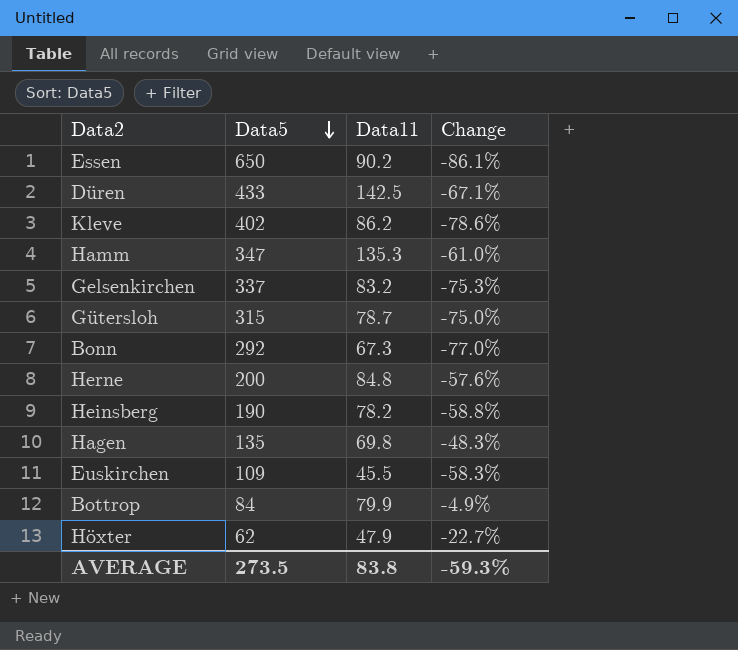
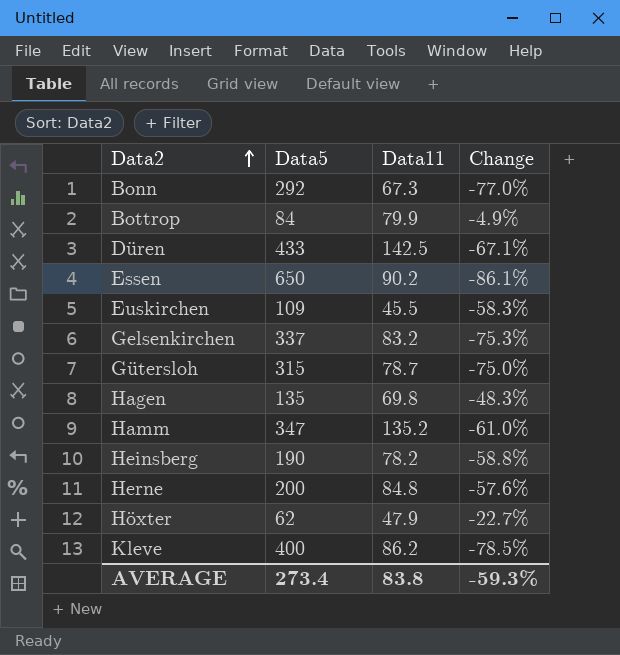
row order: Data5 descending -> Data2 ascending
Hamm | Data11: 135.3 -> 135.2
Kleve | Data5: 402 -> 400
Kleve | Change: -78.6% -> -78.5%
AVERAGE | Data5: 273.5 -> 273.4

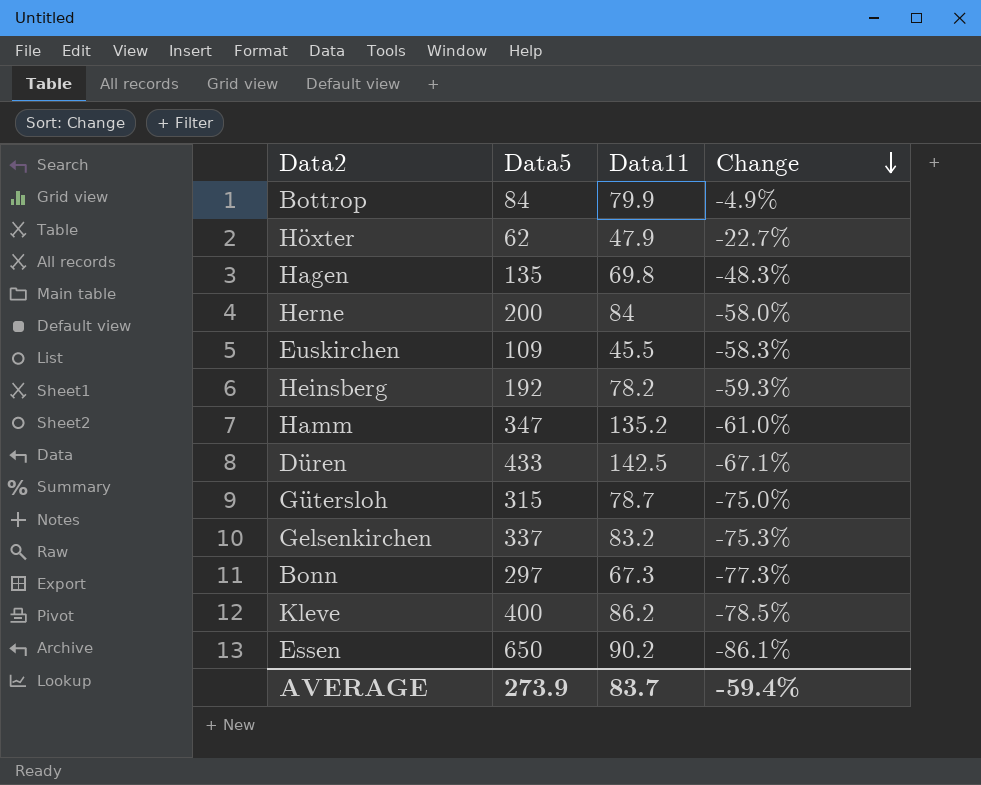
row order: Data2 ascending -> Change descending
Herne | Data11: 84.8 -> 84
Herne | Change: -57.6% -> -58.0%
Heinsberg | Data5: 190 -> 192
Heinsberg | Change: -58.8% -> -59.3%
Bonn | Data5: 292 -> 297
Bonn | Change: -77.0% -> -77.3%
AVERAGE | Data5: 273.4 -> 273.9
AVERAGE | Data11: 83.8 -> 83.7
AVERAGE | Change: -59.3% -> -59.4%

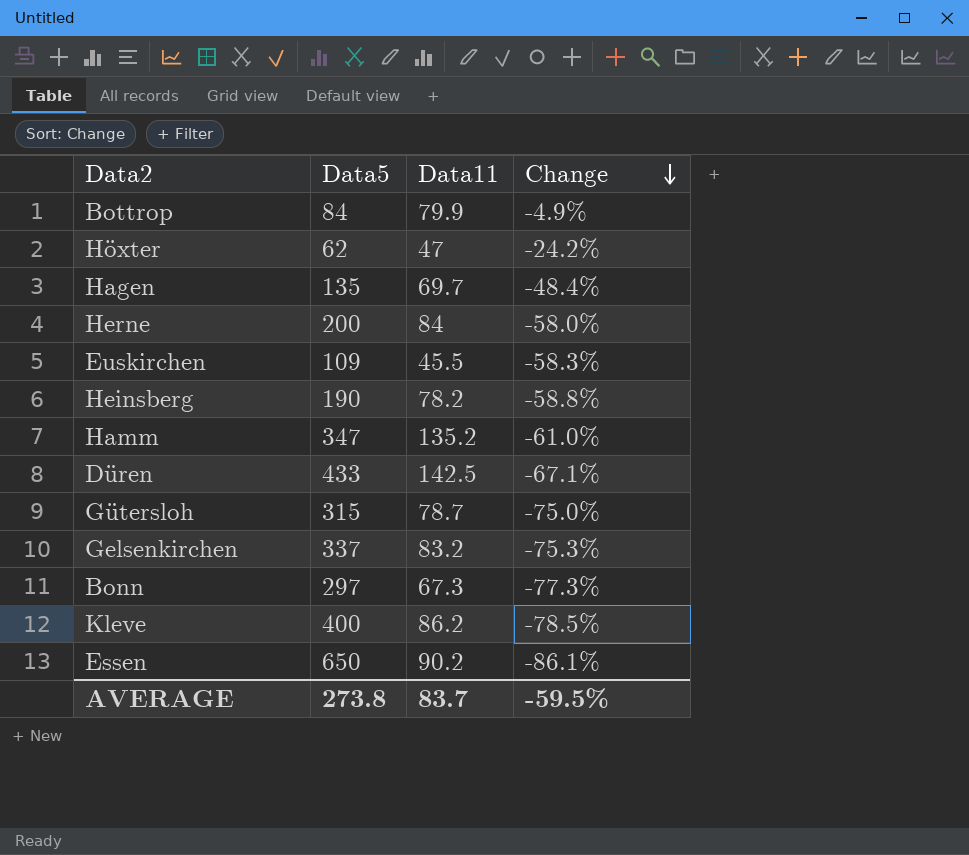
Höxter | Data11: 47.9 -> 47
Höxter | Change: -22.7% -> -24.2%
Hagen | Data11: 69.8 -> 69.7
Hagen | Change: -48.3% -> -48.4%
Heinsberg | Data5: 192 -> 190
Heinsberg | Change: -59.3% -> -58.8%
AVERAGE | Data5: 273.9 -> 273.8
AVERAGE | Change: -59.4% -> -59.5%

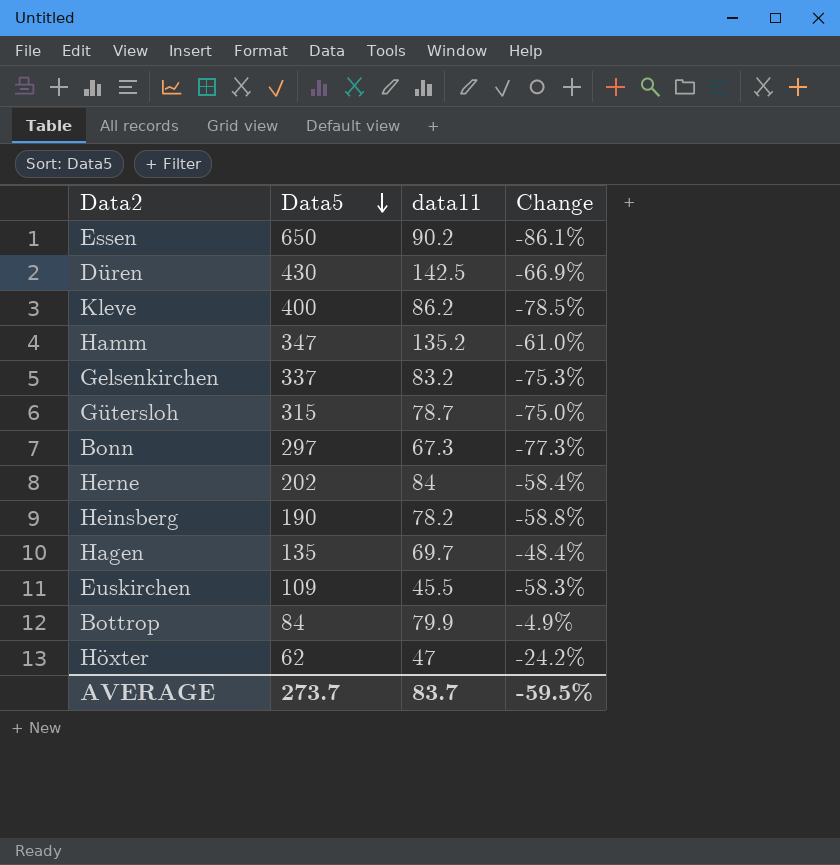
row order: Change descending -> Data5 descending
column name: Data11 -> data11
Düren | Data5: 433 -> 430
Düren | Change: -67.1% -> -66.9%
Herne | Data5: 200 -> 202
Herne | Change: -58.0% -> -58.4%
AVERAGE | Data5: 273.8 -> 273.7

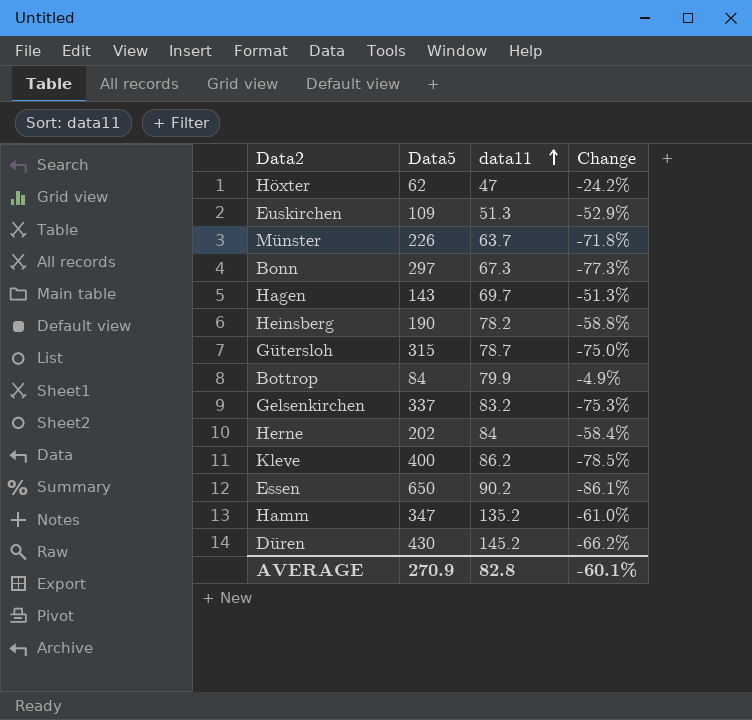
row order: Data5 descending -> data11 ascending
Euskirchen | data11: 45.5 -> 51.3
Euskirchen | Change: -58.3% -> -52.9%
row Münster: none -> 226 | 63.7 | -71.8%
Hagen | Data5: 135 -> 143
Hagen | Change: -48.4% -> -51.3%
Düren | data11: 142.5 -> 145.2
Düren | Change: -66.9% -> -66.2%
AVERAGE | Data5: 273.7 -> 270.9
AVERAGE | data11: 83.7 -> 82.8
AVERAGE | Change: -59.5% -> -60.1%

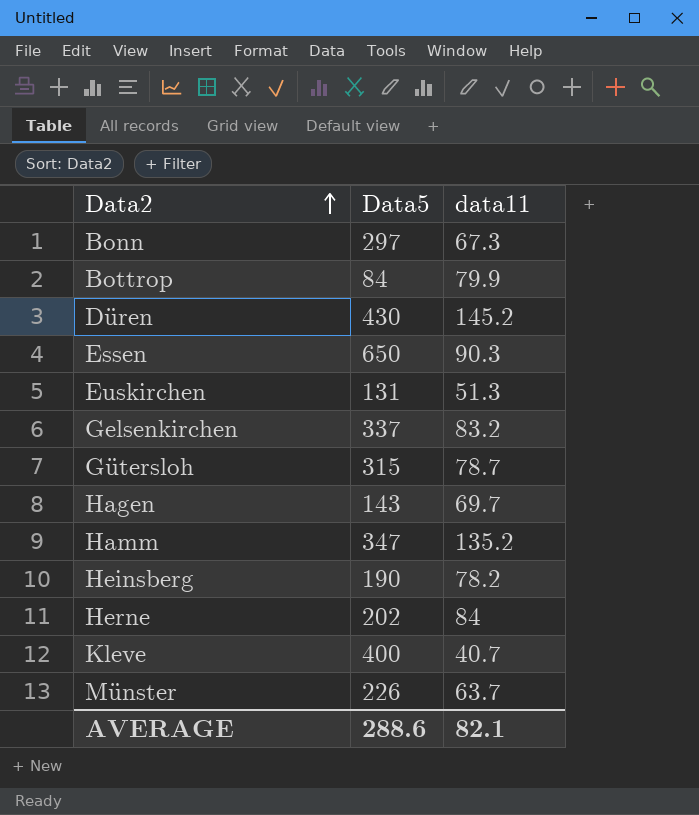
row order: data11 ascending -> Data2 ascending
column Change | formula: ([data11] - [Data5]) / [Data5] -> none
row Höxter: 62 | 47 | -24.2% -> none
Essen | data11: 90.2 -> 90.3
Euskirchen | Data5: 109 -> 131
Kleve | data11: 86.2 -> 40.7
AVERAGE | Data5: 270.9 -> 288.6
AVERAGE | data11: 82.8 -> 82.1

